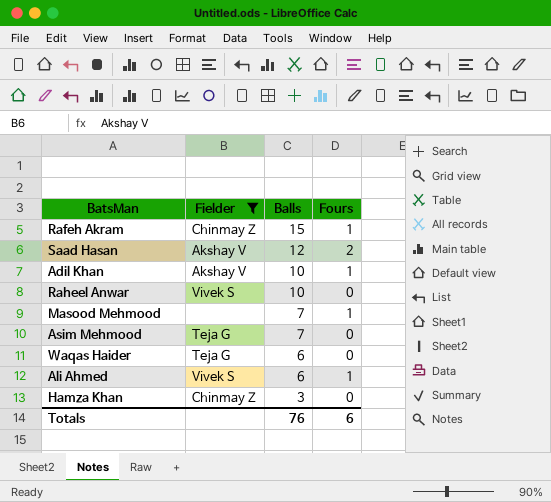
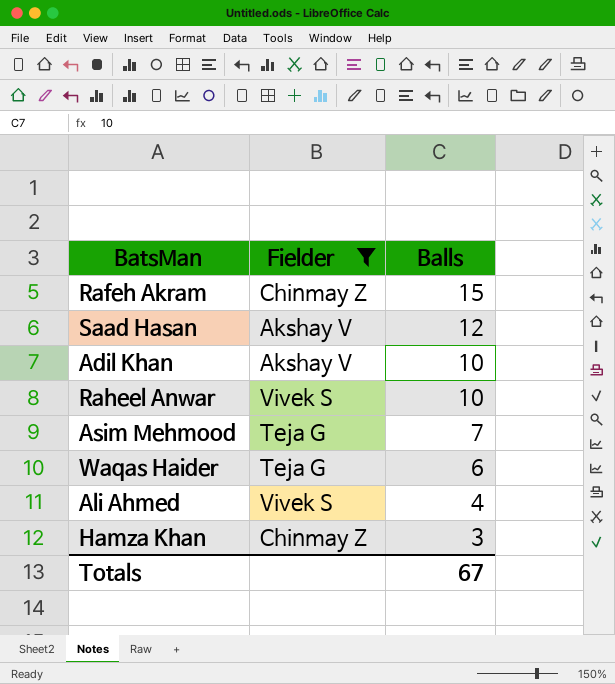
column Fours | position: 4 -> none
row Masood Mehmood: none | 7 | 1 -> none
Ali Ahmed | Balls: 6 -> 4
Totals | Balls: 76 -> 67

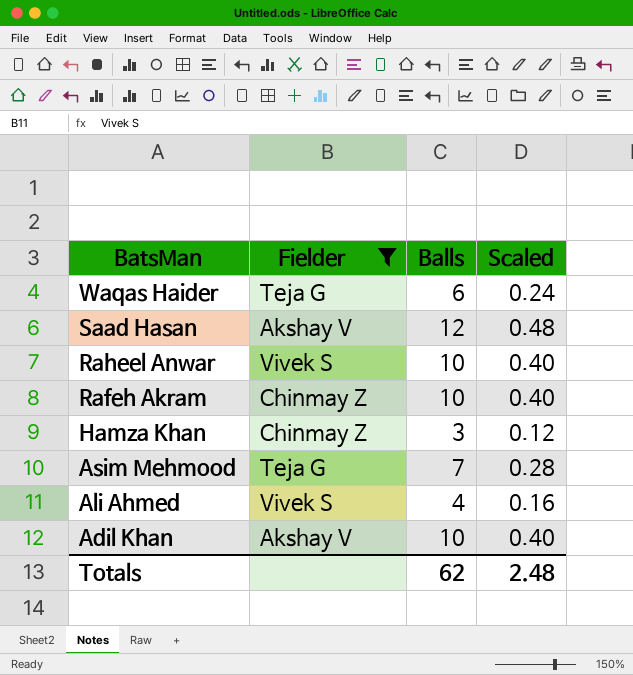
row order: Balls descending -> BatsMan descending
column Scaled | formula: none -> [Balls] * 0.04
Rafeh Akram | Balls: 15 -> 10
Totals | Balls: 67 -> 62

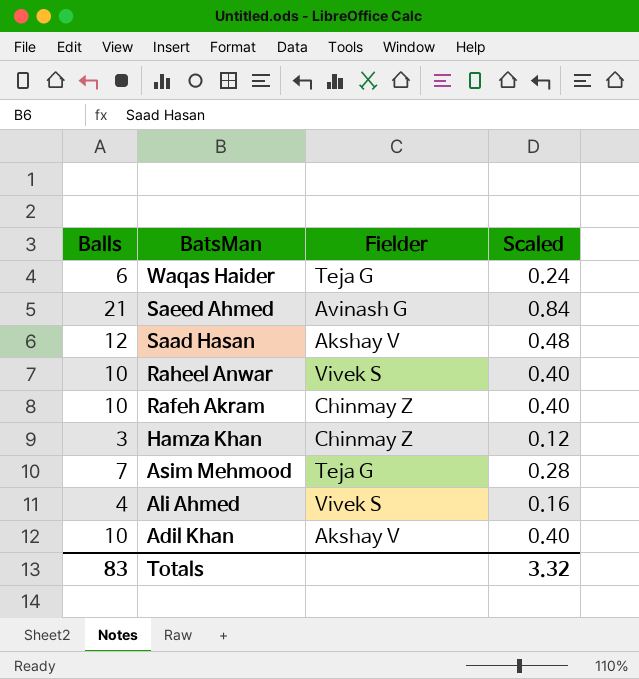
filter: Fielder != Avinash G -> none
column Balls | position: 3 -> 1
Totals | Balls: 62 -> 83
Totals | Scaled: 2.48 -> 3.32

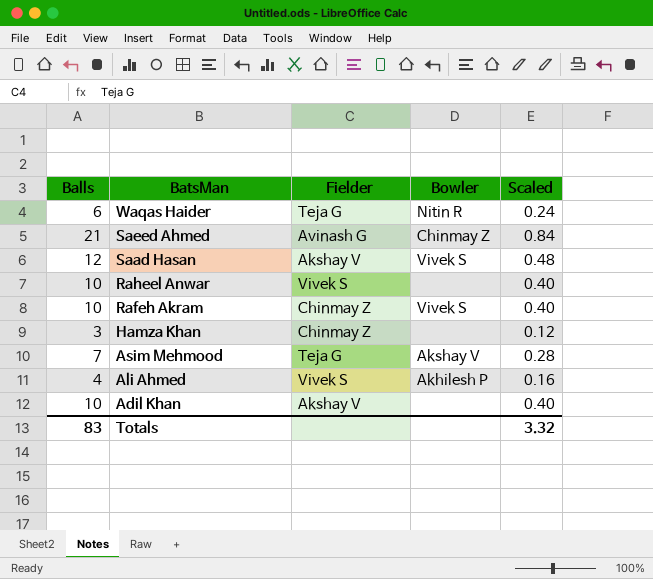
column Bowler | position: none -> 4

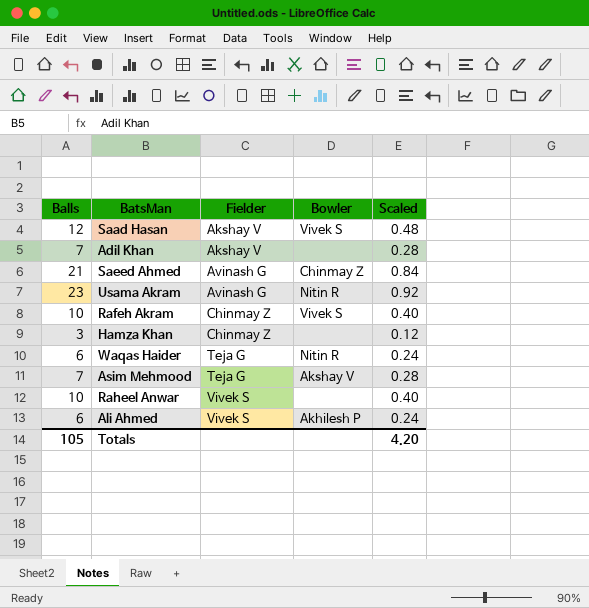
row order: BatsMan descending -> Fielder ascending
Adil Khan | Balls: 10 -> 7
Adil Khan | Scaled: 0.40 -> 0.28
row Usama Akram: none -> 23 | Avinash G | Nitin R | 0.92
Ali Ahmed | Balls: 4 -> 6
Ali Ahmed | Scaled: 0.16 -> 0.24
Totals | Balls: 83 -> 105
Totals | Scaled: 3.32 -> 4.20

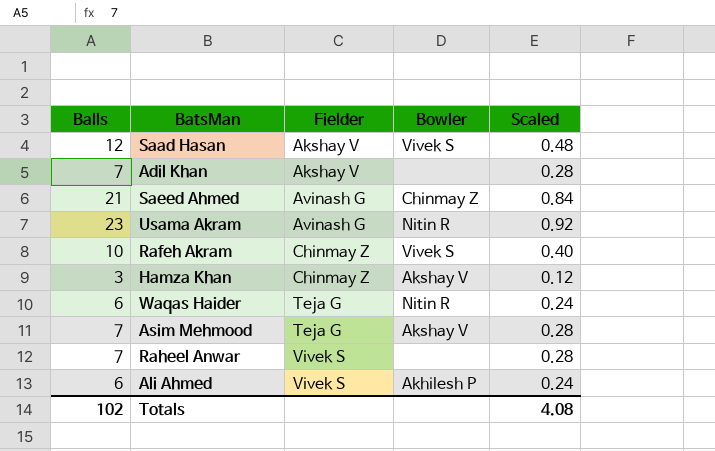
Hamza Khan | Bowler: none -> Akshay V
Raheel Anwar | Balls: 10 -> 7
Raheel Anwar | Scaled: 0.40 -> 0.28
Totals | Balls: 105 -> 102
Totals | Scaled: 4.20 -> 4.08

